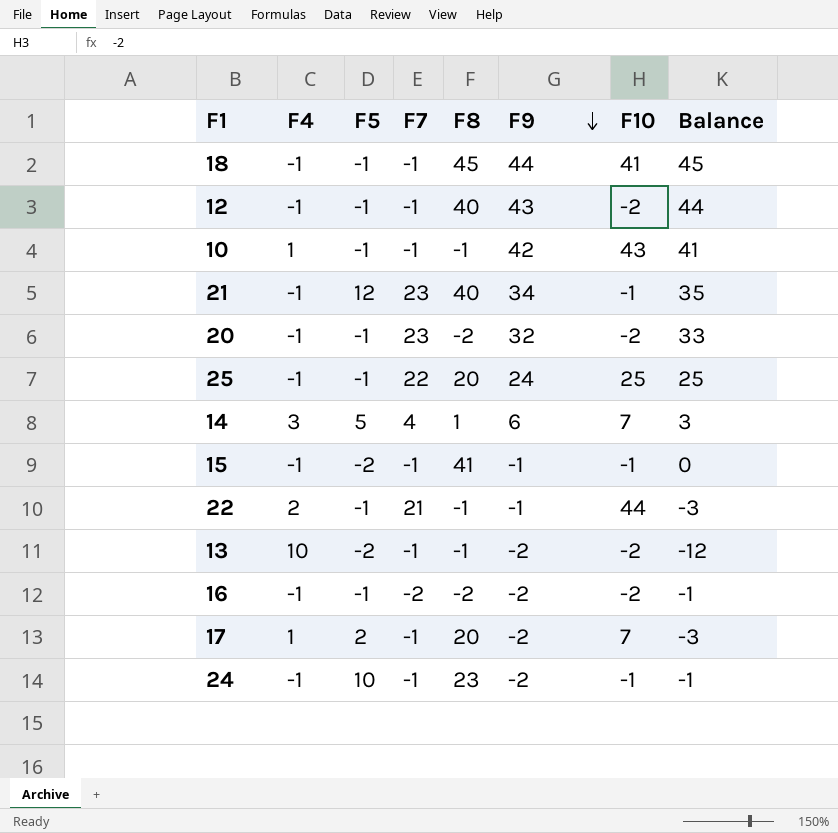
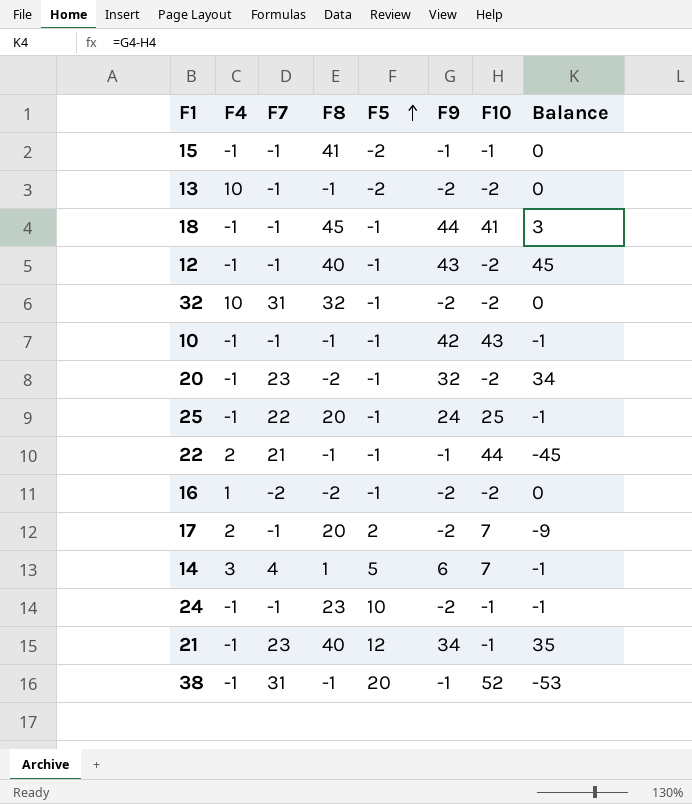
row order: F9 descending -> F5 ascending
column F5 | position: 3 -> 5
column Balance | formula: [F9] - [F4] -> [F9] - [F10]
row 32: none -> 10 | 31 | 32 | -1 | -2 | -2 | 0
10 | F4: 1 -> -1
16 | F4: -1 -> 1
17 | F4: 1 -> 2
row 38: none -> -1 | 31 | -1 | 20 | -1 | 52 | -53

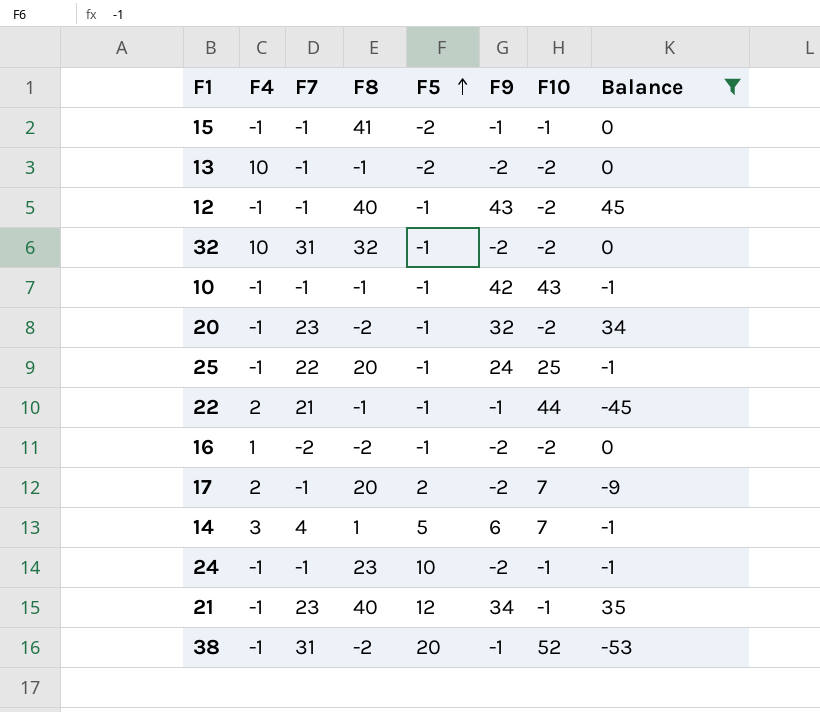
filter: none -> Balance != 3
38 | F8: -1 -> -2

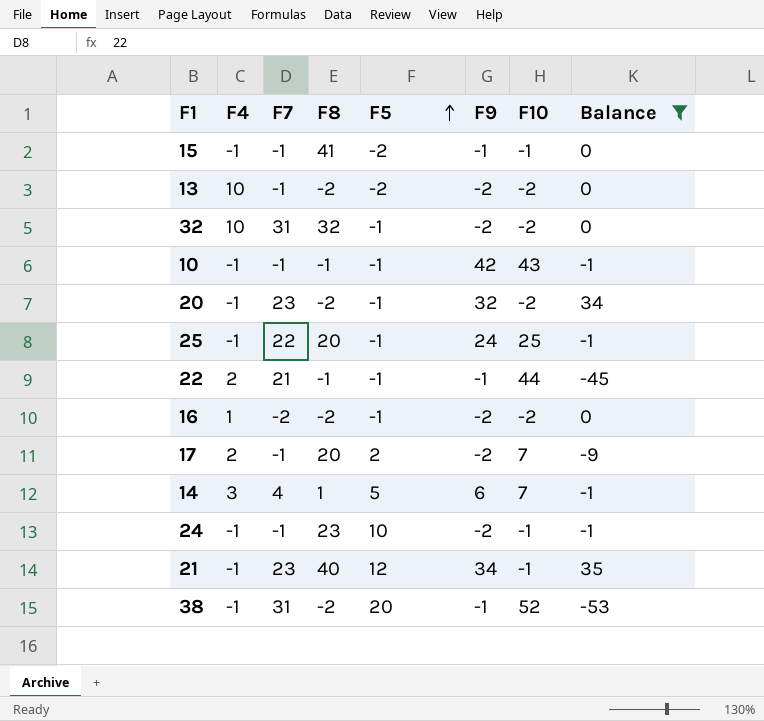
row 12: -1 | -1 | 40 | -1 | 43 | -2 | 45 -> none
13 | F8: -1 -> -2

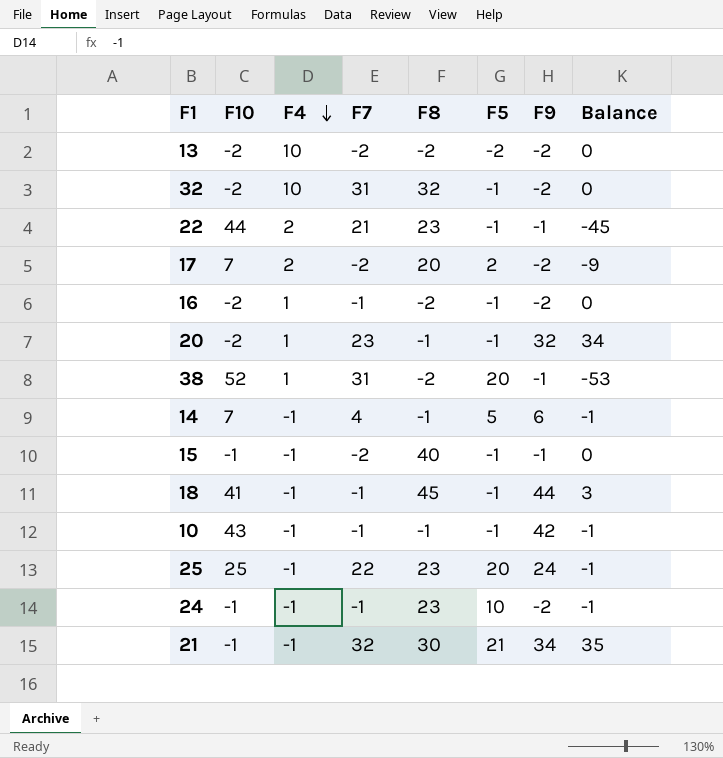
filter: Balance != 3 -> none
row order: F5 ascending -> F4 descending
column F10 | position: 7 -> 2
13 | F7: -1 -> -2
22 | F8: -1 -> 23
17 | F7: -1 -> -2
16 | F7: -2 -> -1
20 | F4: -1 -> 1
20 | F8: -2 -> -1
38 | F4: -1 -> 1
14 | F4: 3 -> -1
14 | F8: 1 -> -1
15 | F7: -1 -> -2
15 | F8: 41 -> 40
15 | F5: -2 -> -1
25 | F8: 20 -> 23
25 | F5: -1 -> 20
21 | F7: 23 -> 32
21 | F8: 40 -> 30
21 | F5: 12 -> 21

